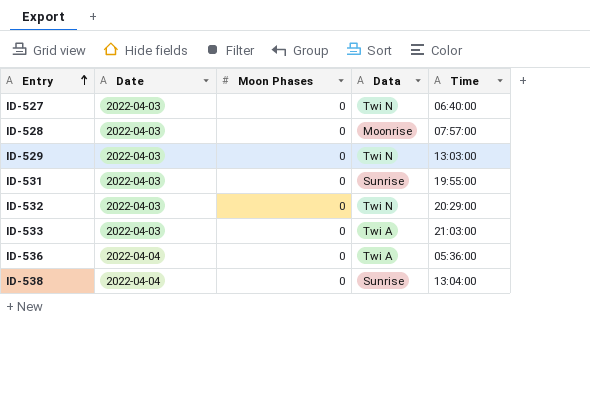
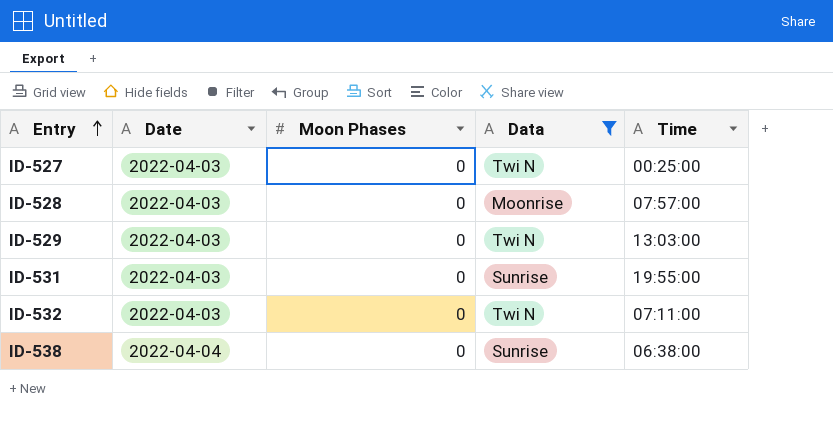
filter: none -> Data != Twi A
ID-527 | Time: 06:40:00 -> 00:25:00
ID-532 | Time: 20:29:00 -> 07:11:00
ID-538 | Time: 13:04:00 -> 06:38:00

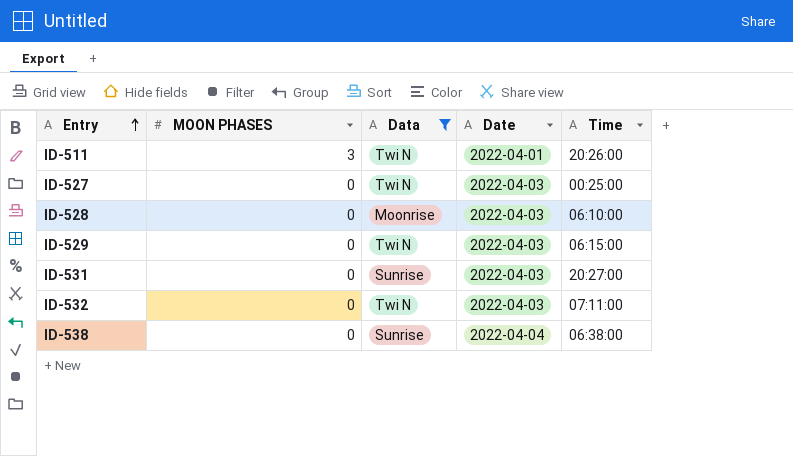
column name: Moon Phases -> MOON PHASES
column Date | position: 2 -> 4
row ID-511: none -> 3 | Twi N | 2022-04-01 | 20:26:00
ID-528 | Time: 07:57:00 -> 06:10:00
ID-529 | Time: 13:03:00 -> 06:15:00
ID-531 | Time: 19:55:00 -> 20:27:00

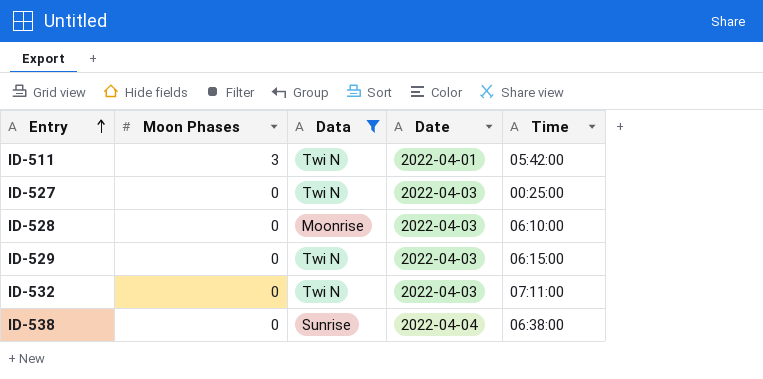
column name: MOON PHASES -> Moon Phases
row ID-531: 0 | Sunrise | 2022-04-03 | 20:27:00 -> none
ID-511 | Time: 20:26:00 -> 05:42:00

